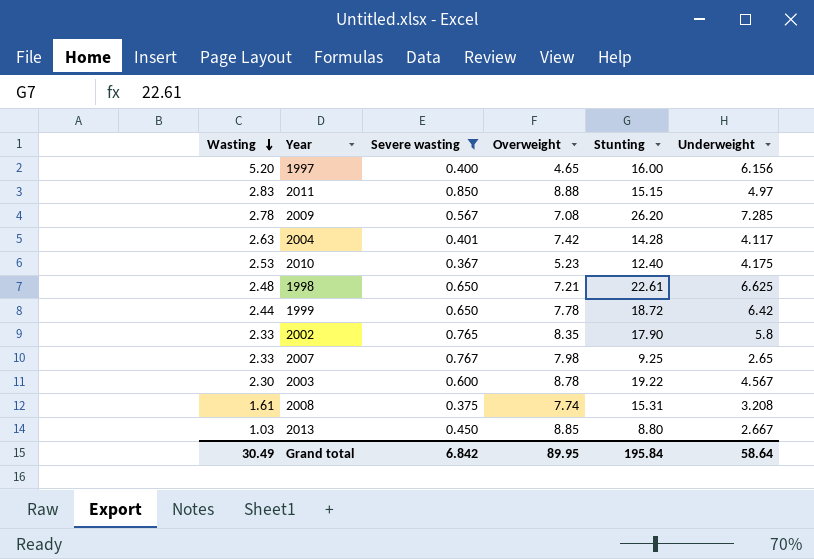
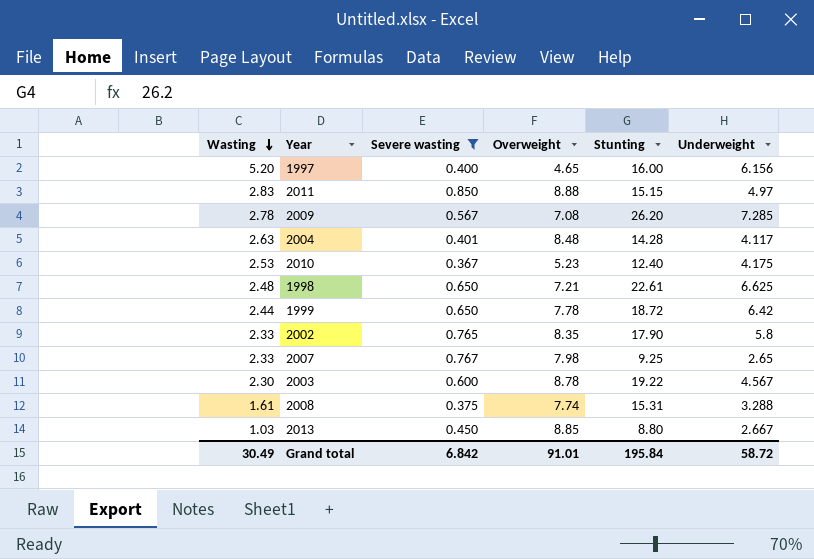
2004 | Overweight: 7.42 -> 8.48
2008 | Underweight: 3.208 -> 3.288
Grand total | Overweight: 89.95 -> 91.01
Grand total | Underweight: 58.64 -> 58.72

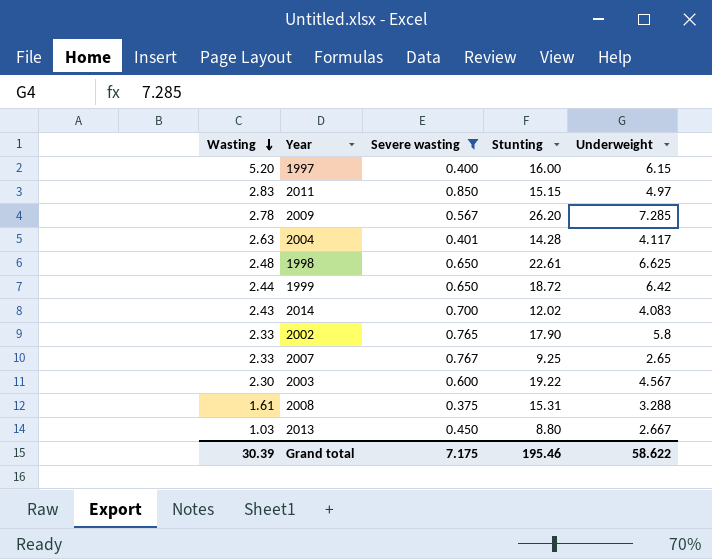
column Overweight | position: 4 -> none
row 2010: 2.53 | 0.367 | 5.23 | 12.40 | 4.175 -> none
1997 | Underweight: 6.156 -> 6.15
row 2014: none -> 2.43 | 0.700 | 12.02 | 4.083
Grand total | Wasting: 30.49 -> 30.39
Grand total | Severe wasting: 6.842 -> 7.175
Grand total | Stunting: 195.84 -> 195.46
Grand total | Underweight: 58.72 -> 58.622

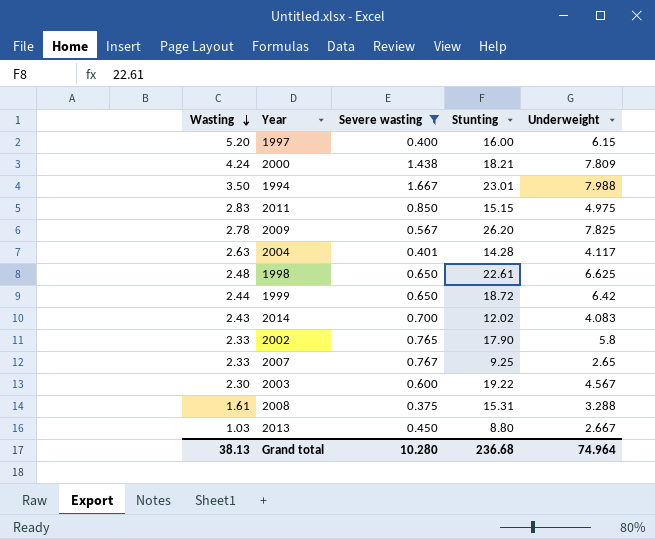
row 2000: none -> 4.24 | 1.438 | 18.21 | 7.809
row 1994: none -> 3.50 | 1.667 | 23.01 | 7.988
2011 | Underweight: 4.97 -> 4.975
2009 | Underweight: 7.285 -> 7.825
Grand total | Wasting: 30.39 -> 38.13
Grand total | Severe wasting: 7.175 -> 10.280
Grand total | Stunting: 195.46 -> 236.68
Grand total | Underweight: 58.622 -> 74.964

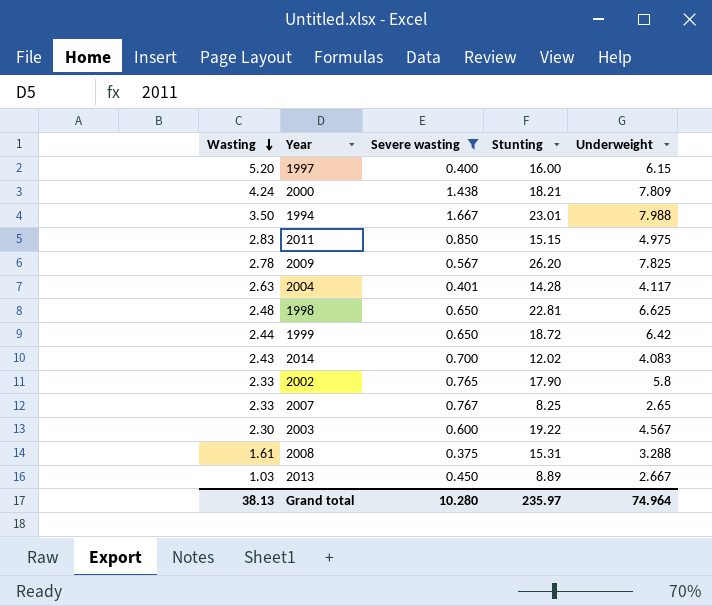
1998 | Stunting: 22.61 -> 22.81
2007 | Stunting: 9.25 -> 8.25
2013 | Stunting: 8.80 -> 8.89
Grand total | Stunting: 236.68 -> 235.97

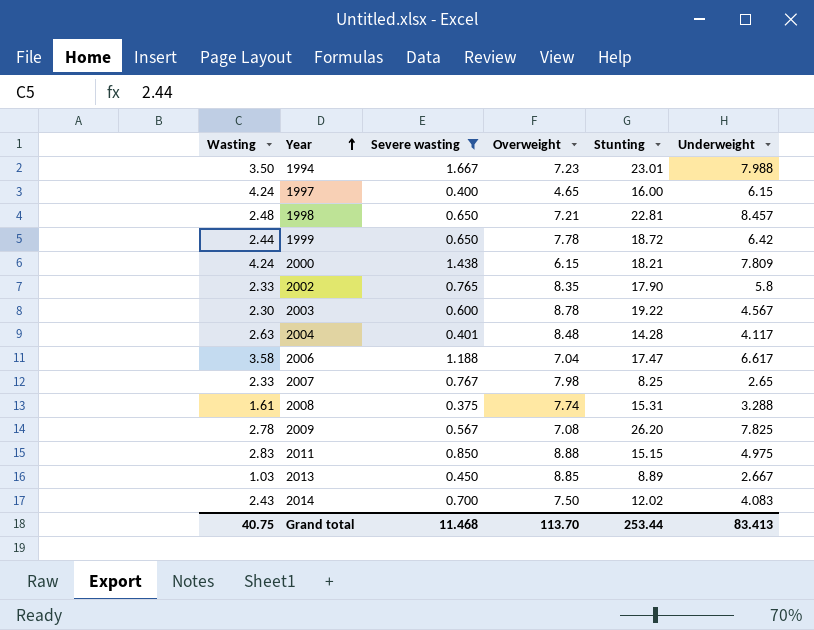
row order: Wasting descending -> Year ascending
column Overweight | position: none -> 4
1997 | Wasting: 5.20 -> 4.24
1998 | Underweight: 6.625 -> 8.457
row 2006: none -> 3.58 | 1.188 | 7.04 | 17.47 | 6.617
Grand total | Wasting: 38.13 -> 40.75
Grand total | Severe wasting: 10.280 -> 11.468
Grand total | Stunting: 235.97 -> 253.44
Grand total | Underweight: 74.964 -> 83.413

